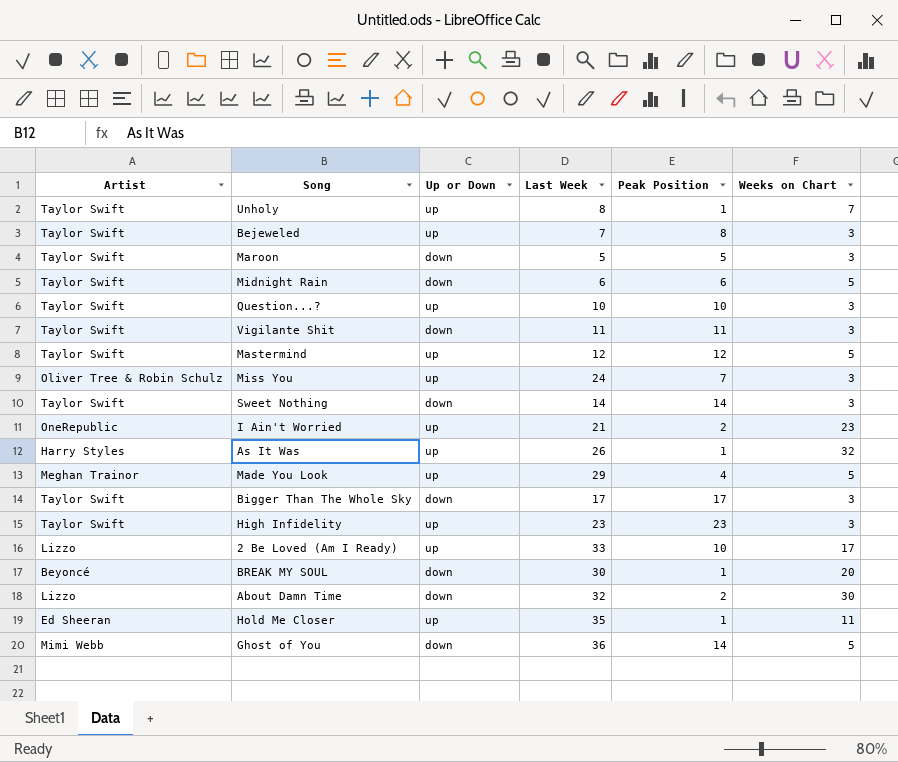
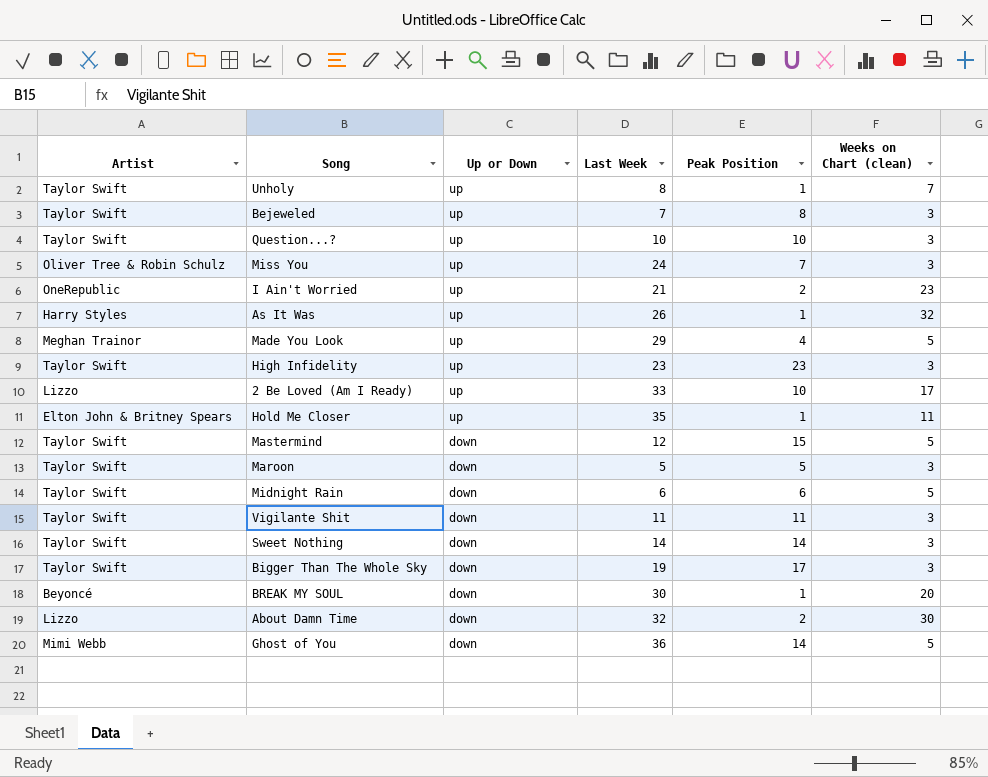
row order: none -> Up or Down descending
column name: Weeks on Chart -> Weeks on Chart (clean)
Hold Me Closer | Artist: Ed Sheeran -> Elton John & Britney Spears
Mastermind | Up or Down: up -> down
Mastermind | Peak Position: 12 -> 15
Bigger Than The Whole Sky | Last Week: 17 -> 19

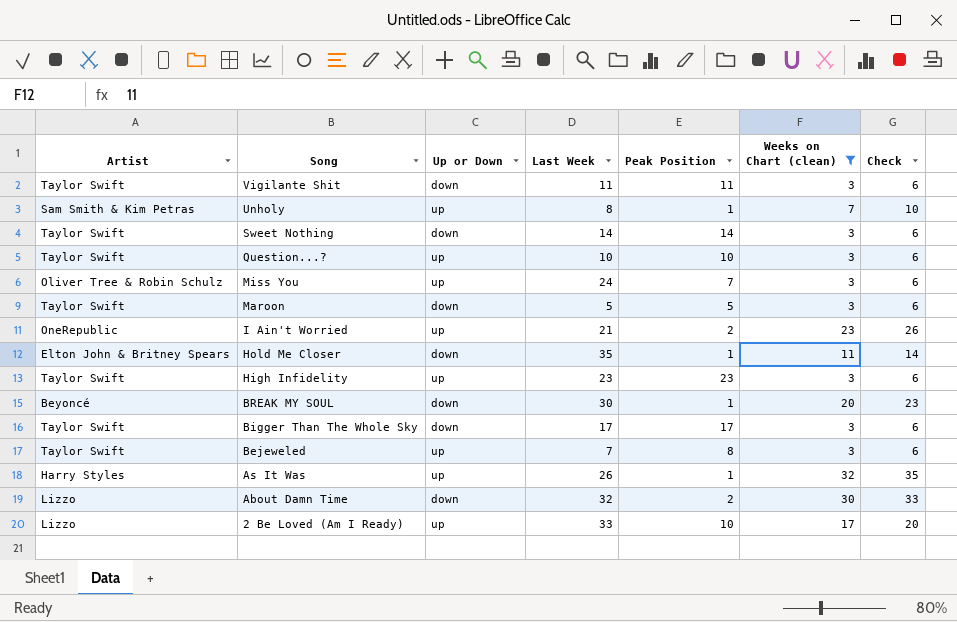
filter: none -> Weeks on Chart (clean) != 5
row order: Up or Down descending -> Song descending
column Check | formula: none -> [Weeks on Chart (clean)] + 3
Unholy | Artist: Taylor Swift -> Sam Smith & Kim Petras
Hold Me Closer | Up or Down: up -> down
Bigger Than The Whole Sky | Last Week: 19 -> 17

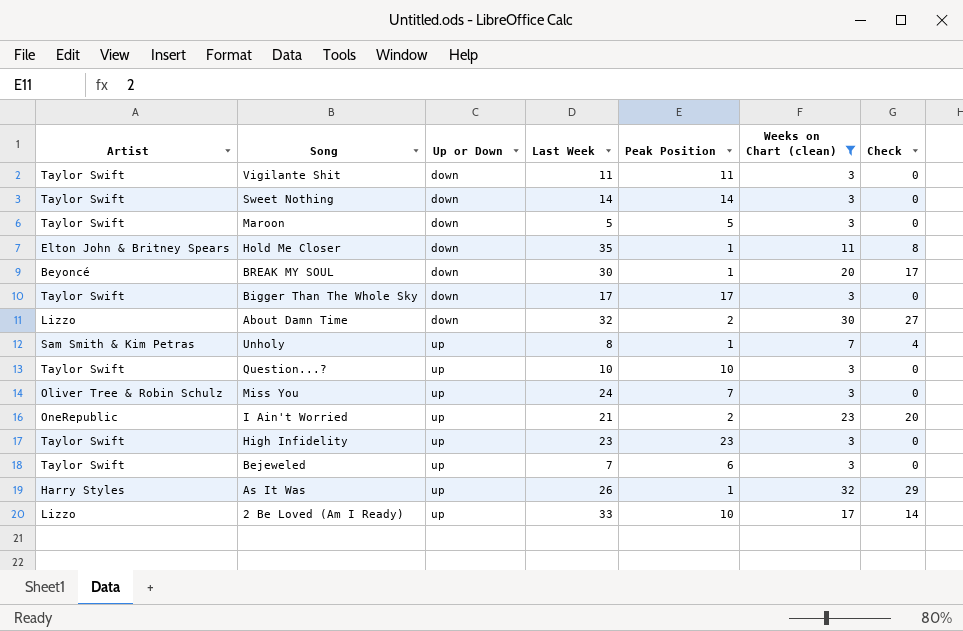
row order: Song descending -> Up or Down ascending
column Check | formula: [Weeks on Chart (clean)] + 3 -> [Weeks on Chart (clean)] - 3
Bejeweled | Peak Position: 8 -> 6

